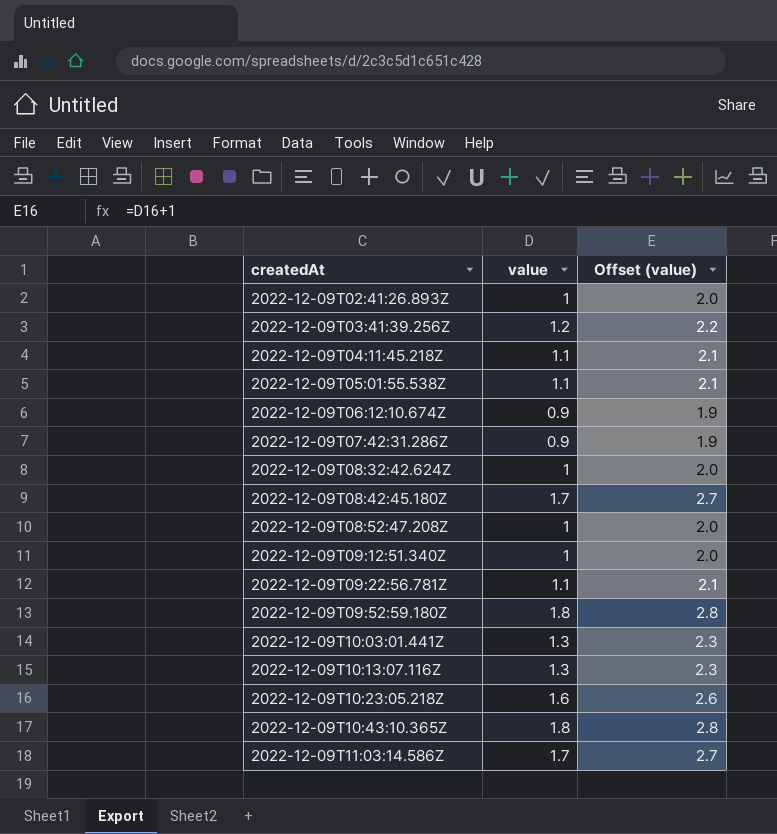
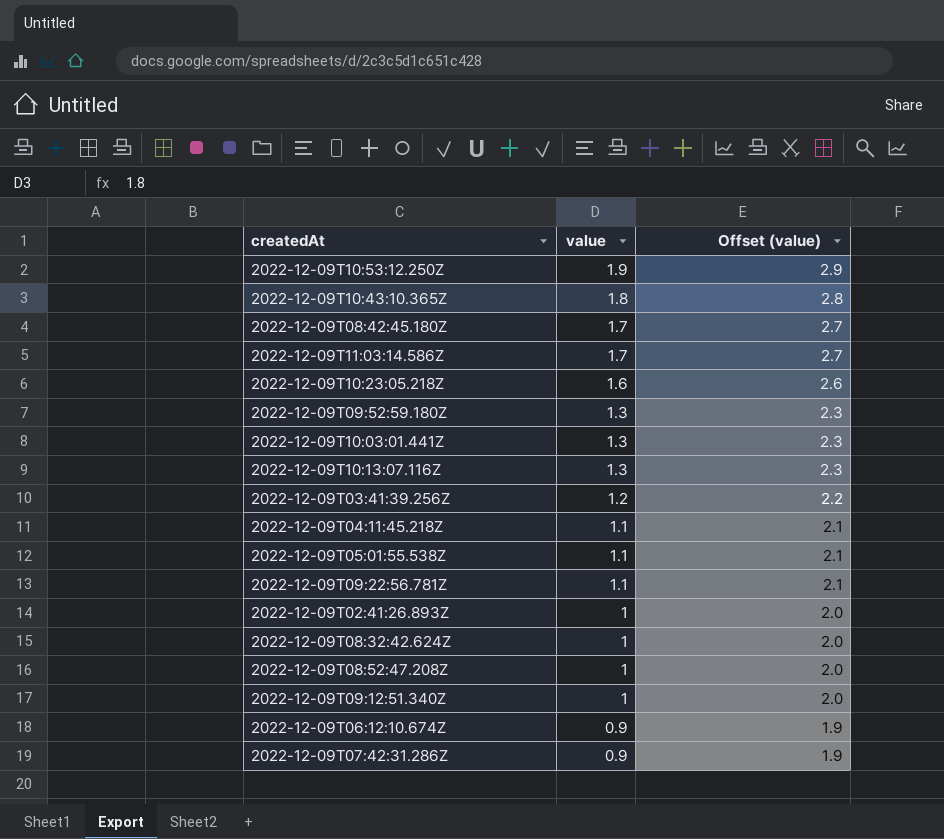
row order: createdAt ascending -> value descending
row 2022-12-09T10:53:12.250Z: none -> 1.9 | 2.9
2022-12-09T09:52:59.180Z | value: 1.8 -> 1.3
2022-12-09T09:52:59.180Z | Offset (value): 2.8 -> 2.3

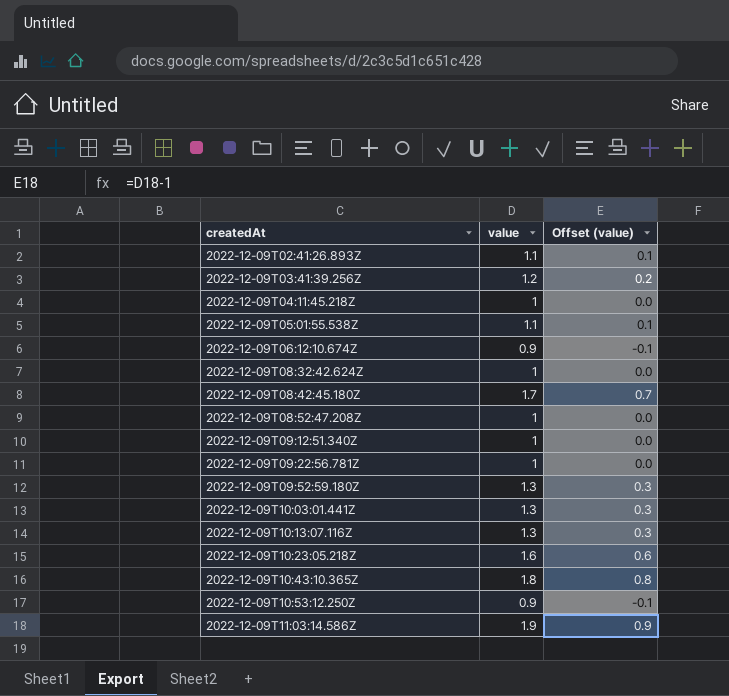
row order: value descending -> createdAt ascending
column Offset (value) | formula: [value] + 1 -> [value] - 1
row 2022-12-09T07:42:31.286Z: 0.9 | 1.9 -> none
2022-12-09T02:41:26.893Z | value: 1 -> 1.1
2022-12-09T04:11:45.218Z | value: 1.1 -> 1
2022-12-09T09:22:56.781Z | value: 1.1 -> 1
2022-12-09T10:53:12.250Z | value: 1.9 -> 0.9
2022-12-09T11:03:14.586Z | value: 1.7 -> 1.9

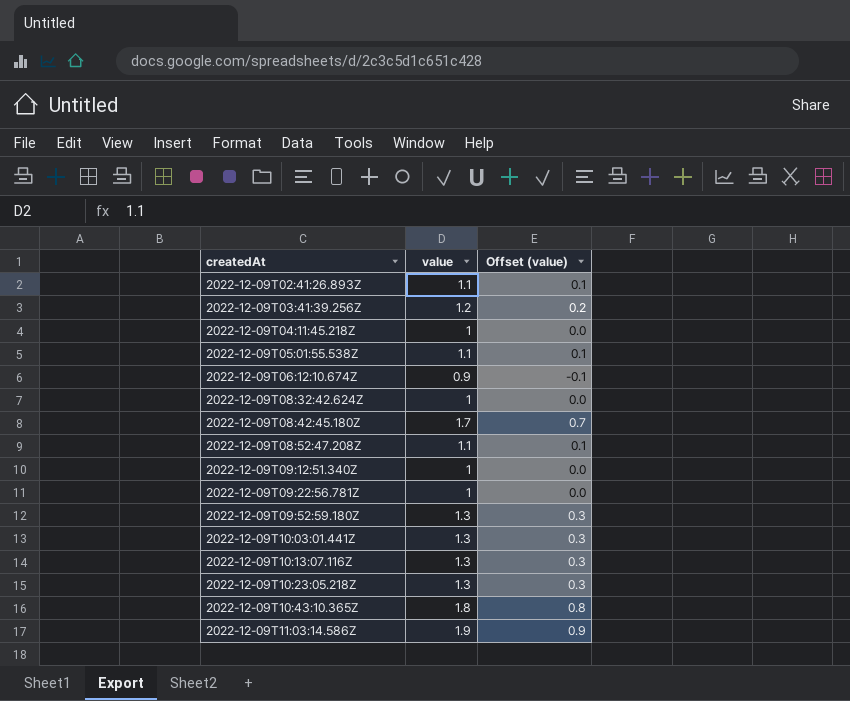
row 2022-12-09T10:53:12.250Z: 0.9 | -0.1 -> none
2022-12-09T08:52:47.208Z | value: 1 -> 1.1
2022-12-09T08:52:47.208Z | Offset (value): 0.0 -> 0.1
2022-12-09T10:23:05.218Z | value: 1.6 -> 1.3
2022-12-09T10:23:05.218Z | Offset (value): 0.6 -> 0.3

